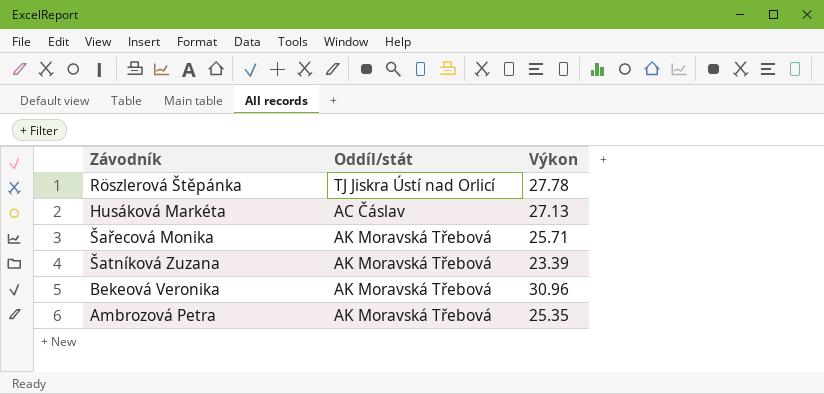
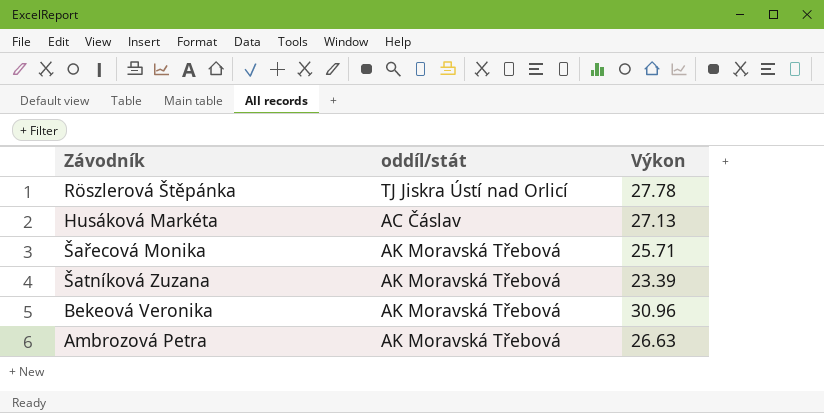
column name: Oddíl/stát -> oddíl/stát
Ambrozová Petra | Výkon: 25.35 -> 26.63

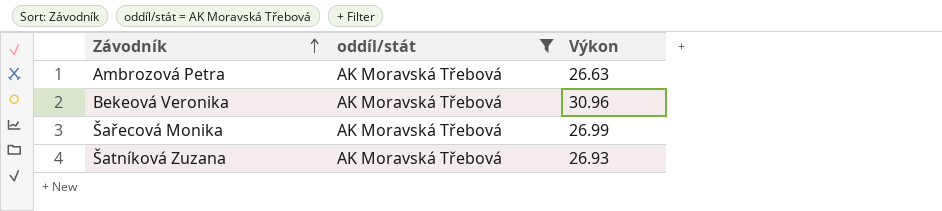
filter: none -> oddíl/stát = AK Moravská Třebová
row order: none -> Závodník ascending
Šařecová Monika | Výkon: 25.71 -> 26.99
Šatníková Zuzana | Výkon: 23.39 -> 26.93

